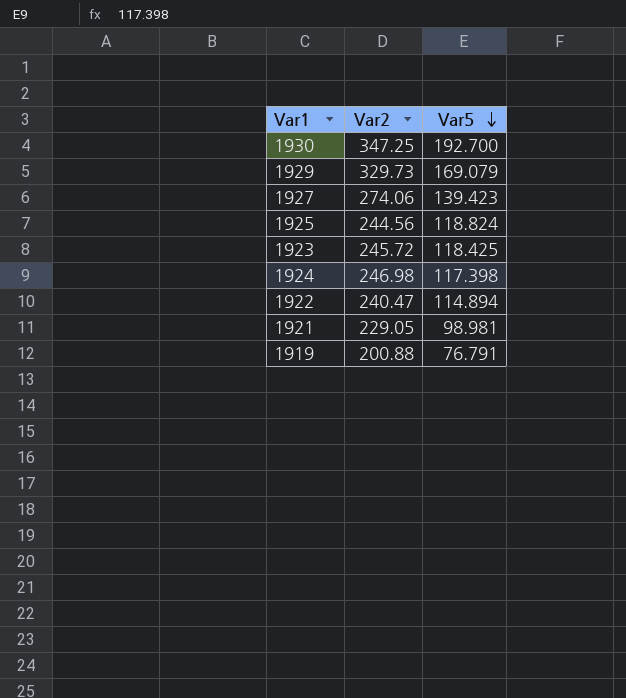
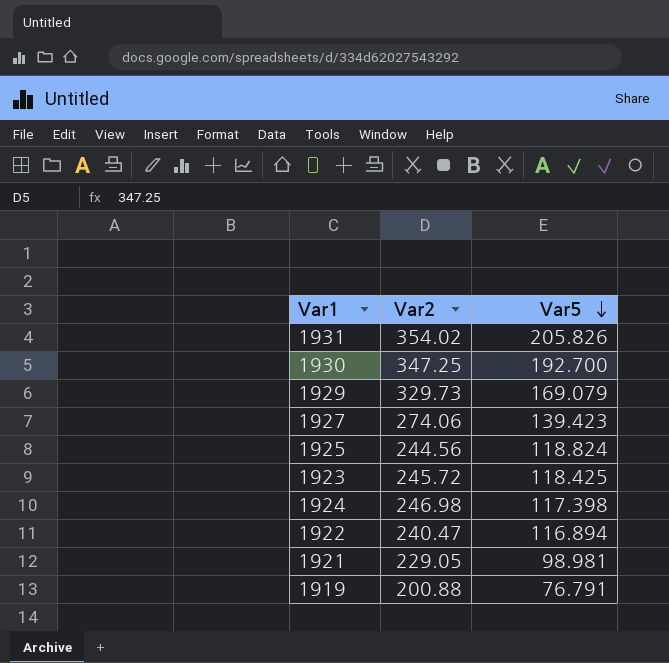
row 1931: none -> 354.02 | 205.826
1922 | Var5: 114.894 -> 116.894

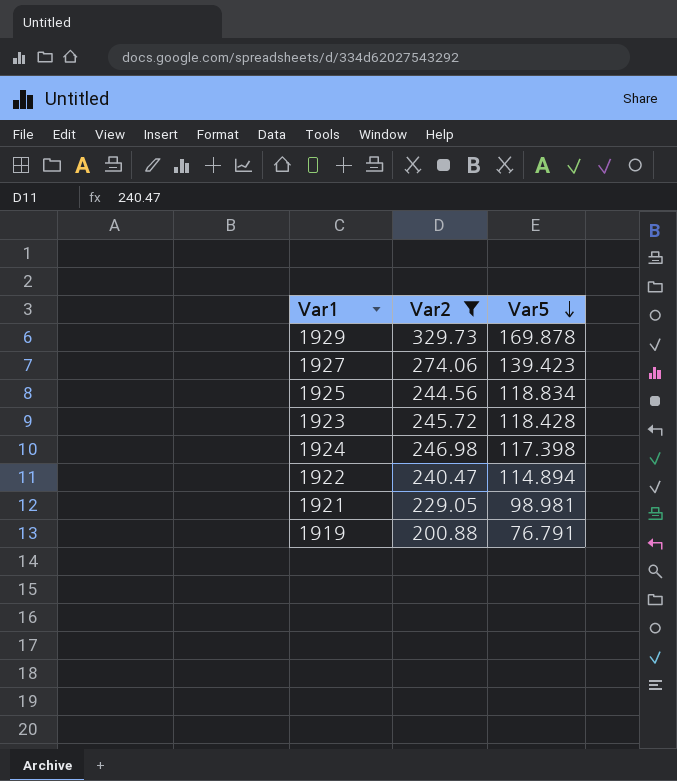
filter: none -> Var2 <= 329.73
1929 | Var5: 169.079 -> 169.878
1925 | Var5: 118.824 -> 118.834
1923 | Var5: 118.425 -> 118.428
1922 | Var5: 116.894 -> 114.894

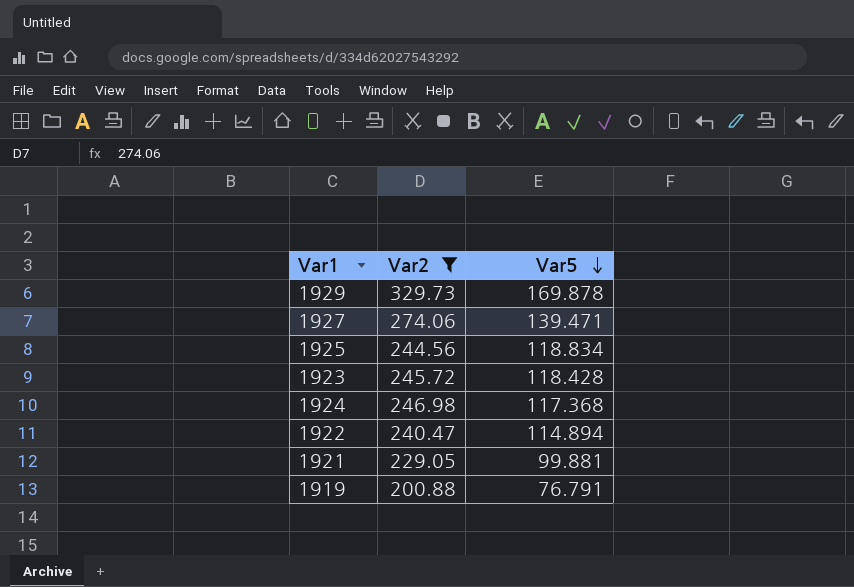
1927 | Var5: 139.423 -> 139.471
1924 | Var5: 117.398 -> 117.368
1921 | Var5: 98.981 -> 99.881

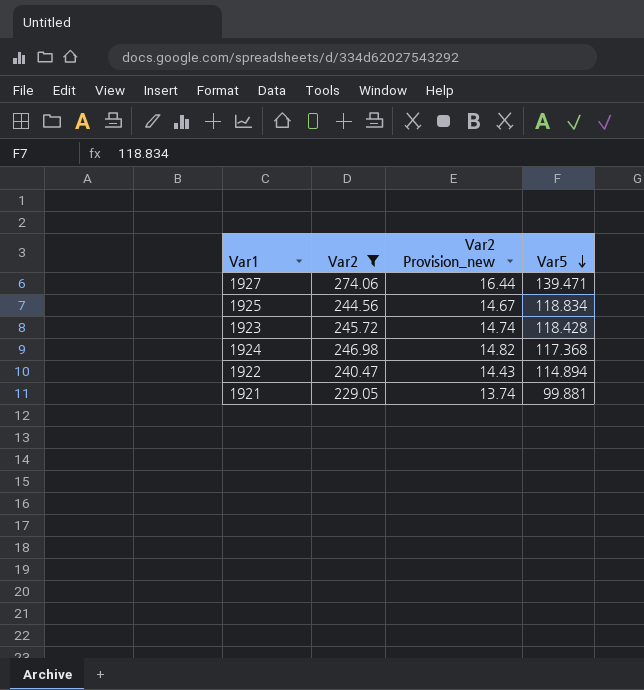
column Var2 Provision_new | formula: none -> [Var2] * 0.06
row 1929: 329.73 | 169.878 -> none
row 1919: 200.88 | 76.791 -> none

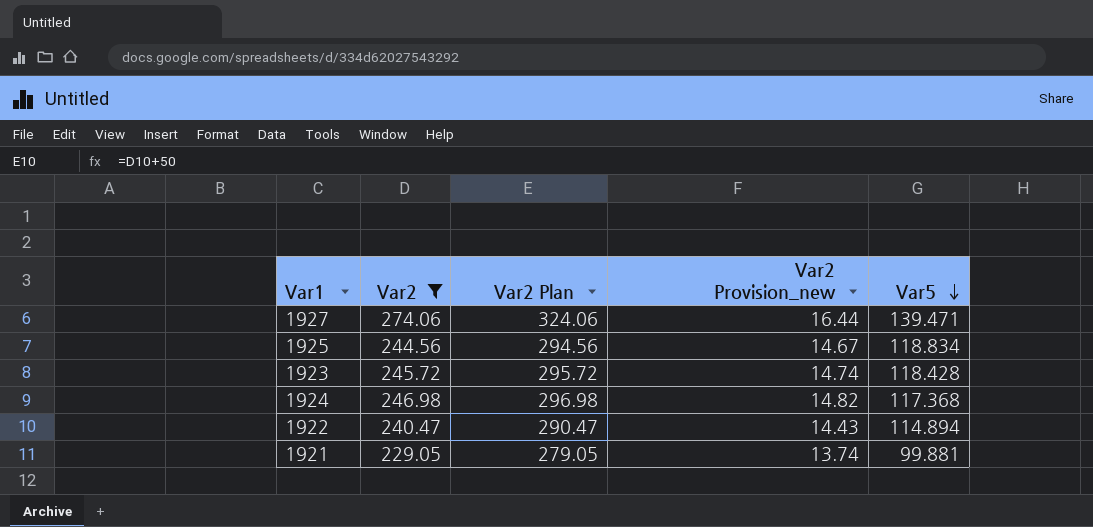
column Var2 Plan | formula: none -> [Var2] + 50

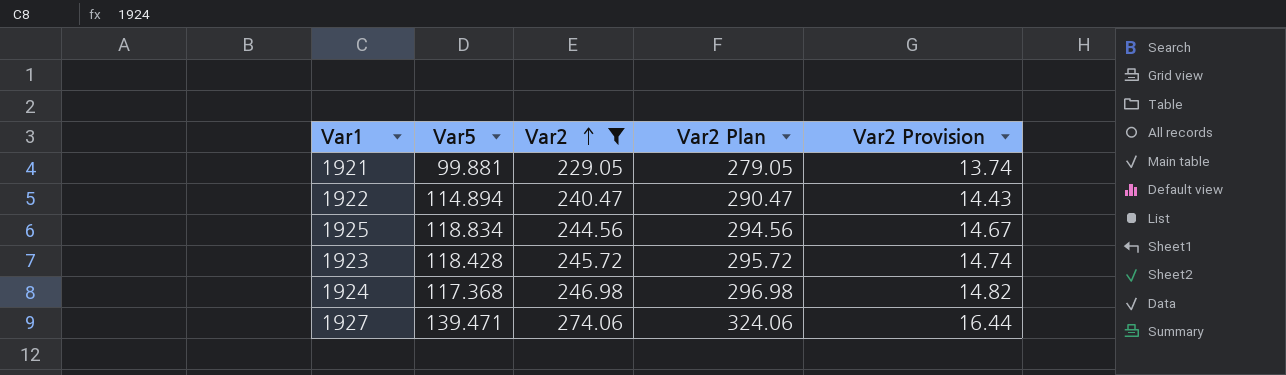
row order: Var5 descending -> Var2 ascending
column Var5 | position: 5 -> 2
column name: Var2 Provision_new -> Var2 Provision

